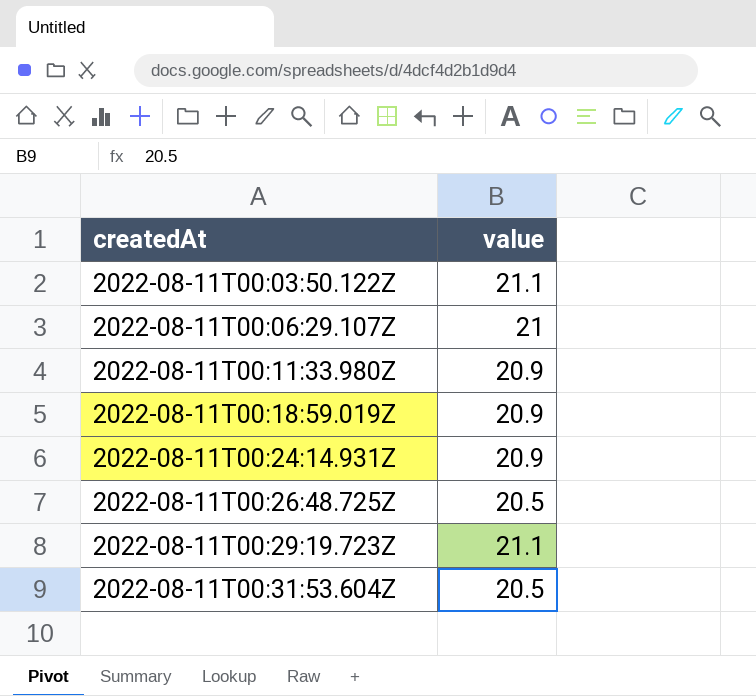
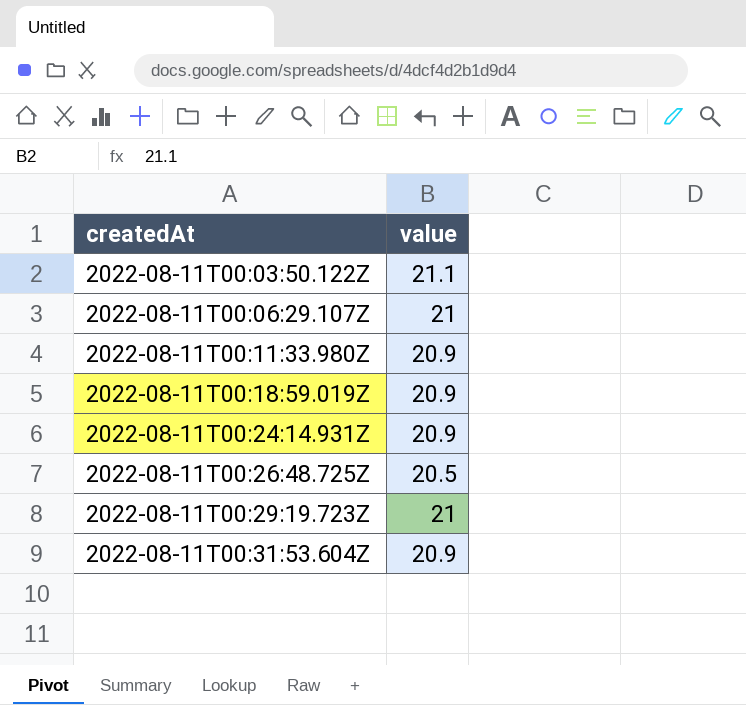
2022-08-11T00:29:19.723Z | value: 21.1 -> 21
2022-08-11T00:31:53.604Z | value: 20.5 -> 20.9

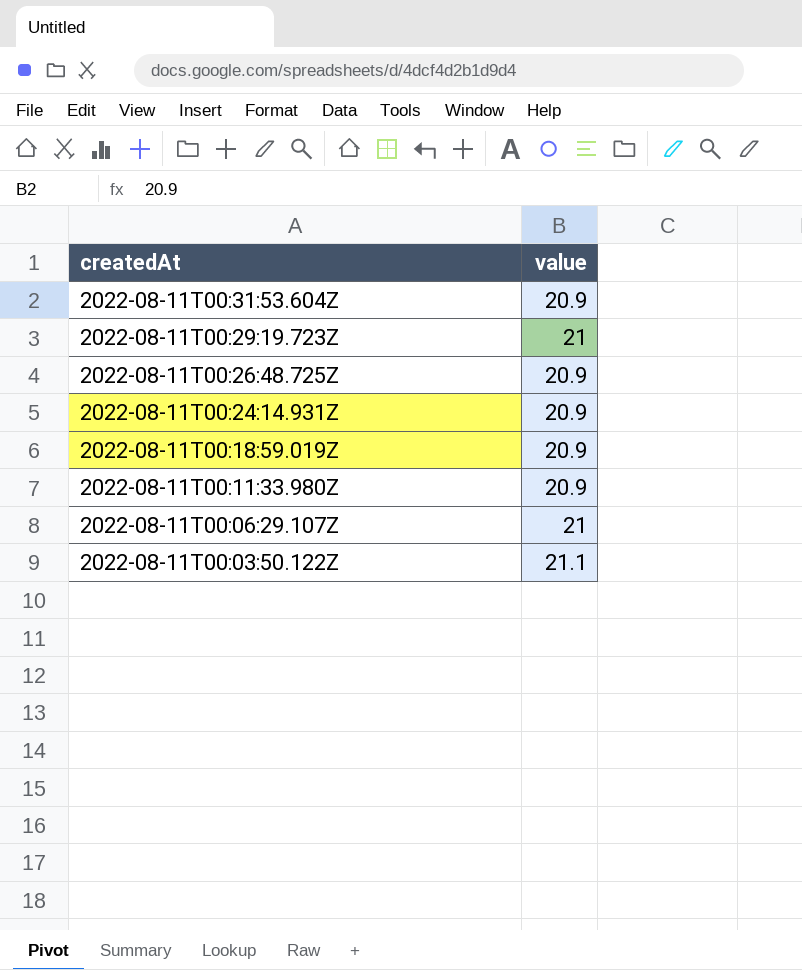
row order: createdAt ascending -> createdAt descending
2022-08-11T00:26:48.725Z | value: 20.5 -> 20.9

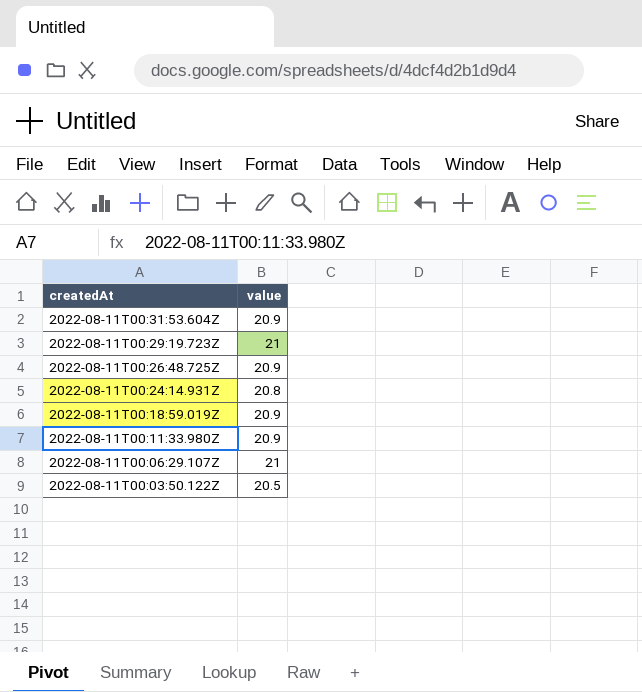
2022-08-11T00:24:14.931Z | value: 20.9 -> 20.8
2022-08-11T00:03:50.122Z | value: 21.1 -> 20.5

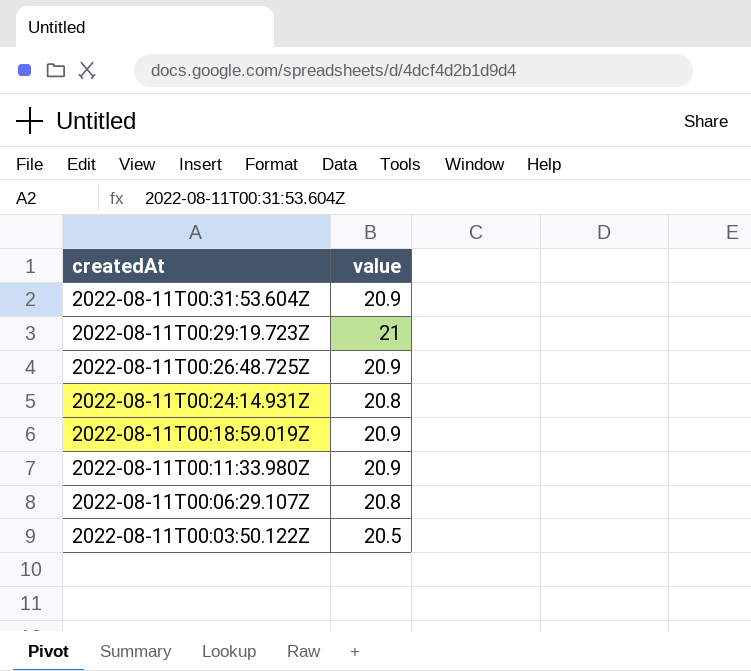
2022-08-11T00:06:29.107Z | value: 21 -> 20.8

